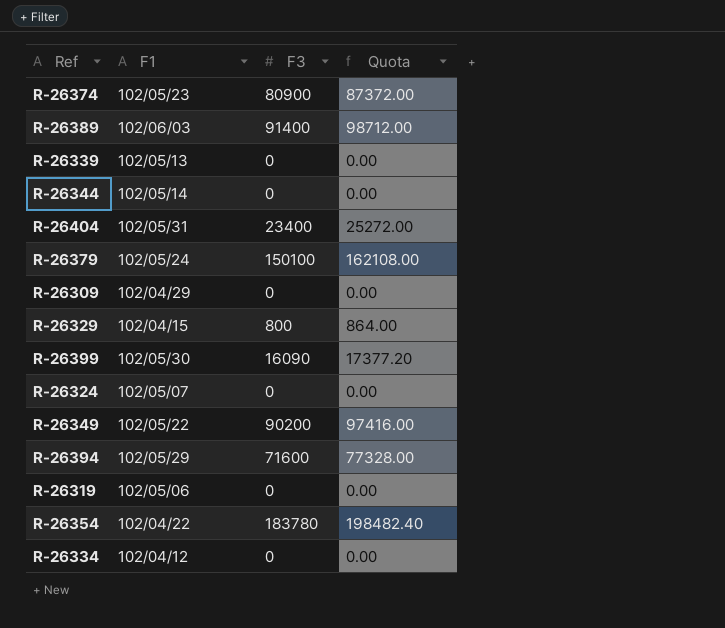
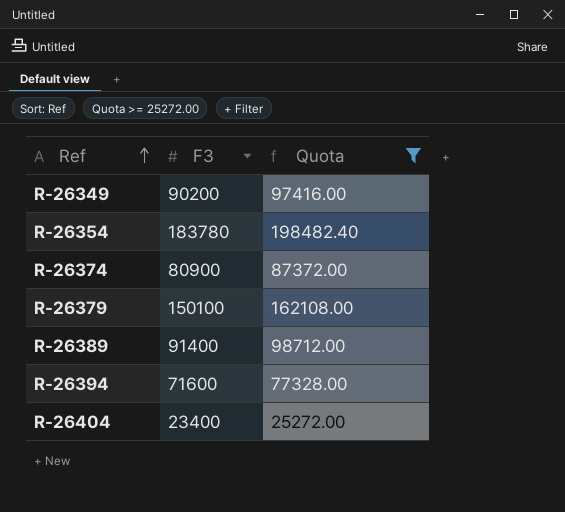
filter: none -> Quota >= 25272.00
row order: none -> Ref ascending
column F1 | position: 2 -> none

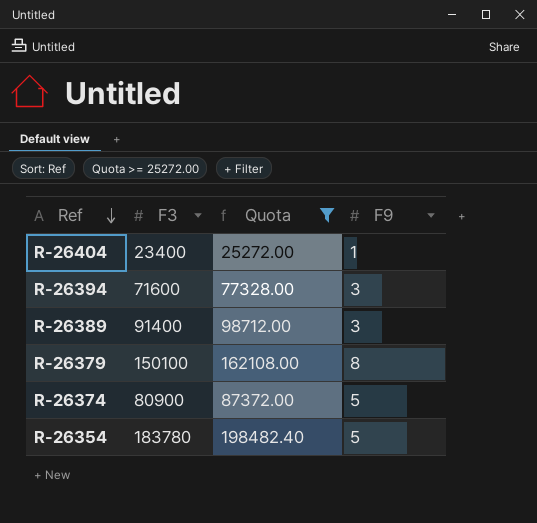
row order: Ref ascending -> Ref descending
column F9 | position: none -> 4
row R-26349: 90200 | 97416.00 -> none

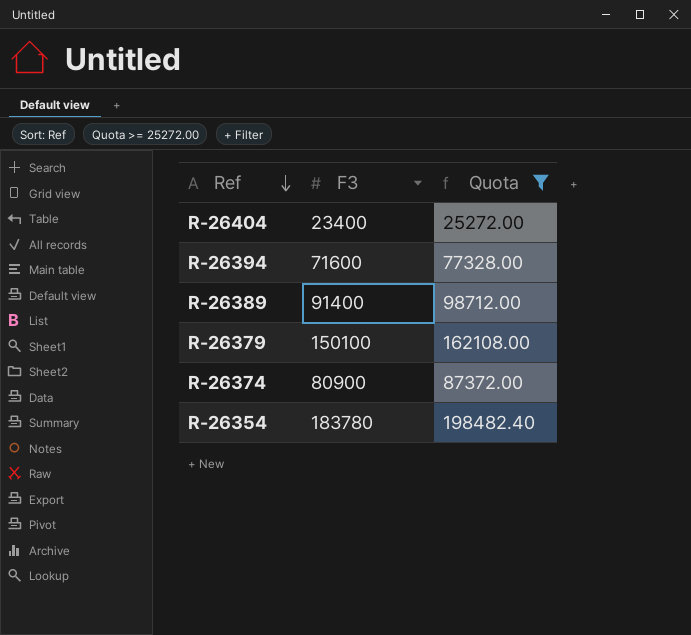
column F9 | position: 4 -> none

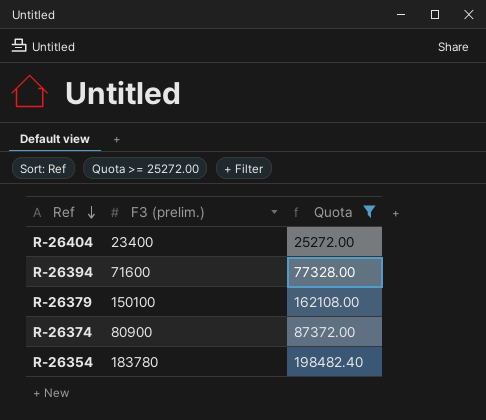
column name: F3 -> F3 (prelim.)
row R-26389: 91400 | 98712.00 -> none

